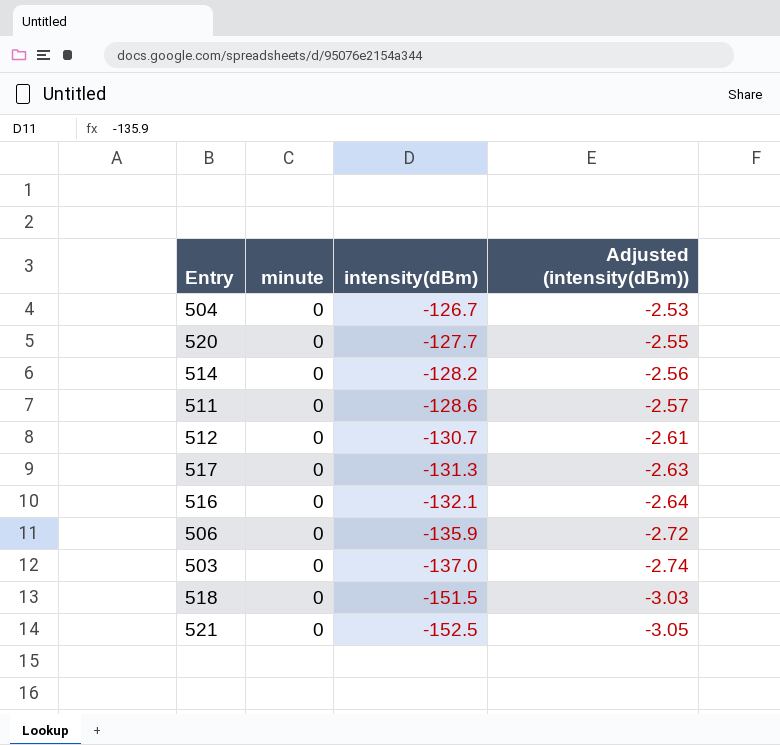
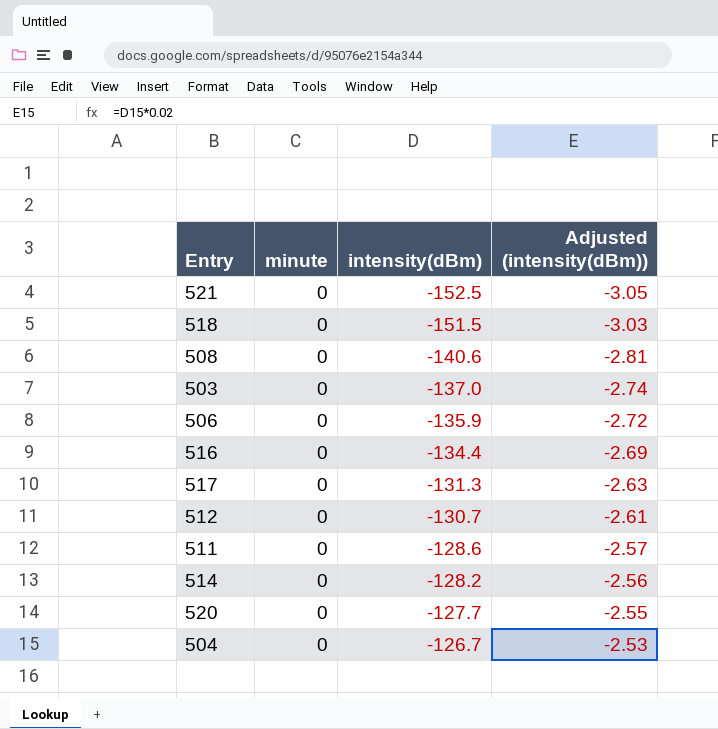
row order: intensity(dBm) descending -> intensity(dBm) ascending
row 508: none -> 0 | -140.6 | -2.81
516 | intensity(dBm): -132.1 -> -134.4
516 | Adjusted (intensity(dBm)): -2.64 -> -2.69

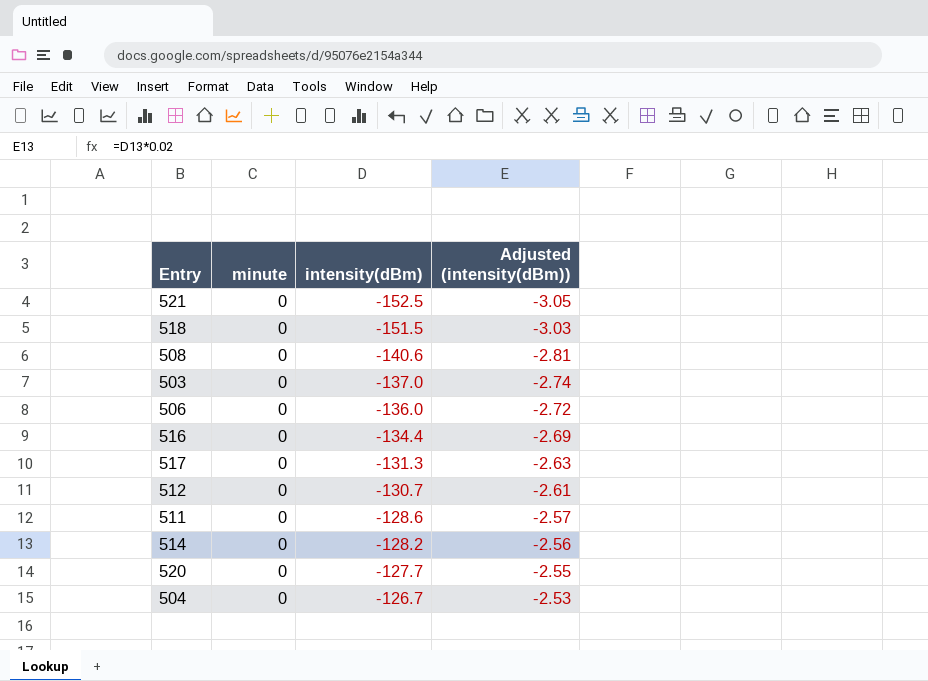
506 | intensity(dBm): -135.9 -> -136.0

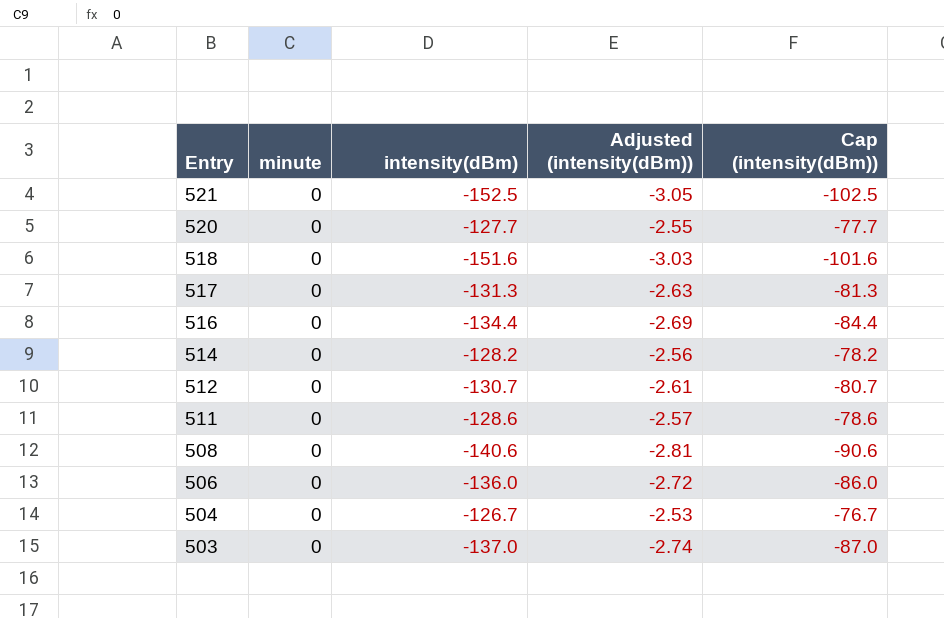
row order: intensity(dBm) ascending -> Entry descending
column Cap (intensity(dBm)) | formula: none -> [intensity(dBm)] + 50
518 | intensity(dBm): -151.5 -> -151.6

